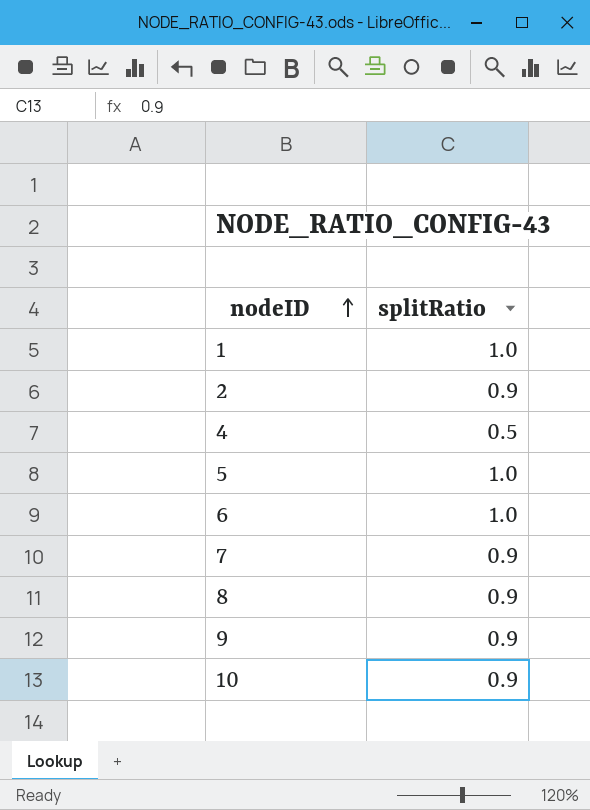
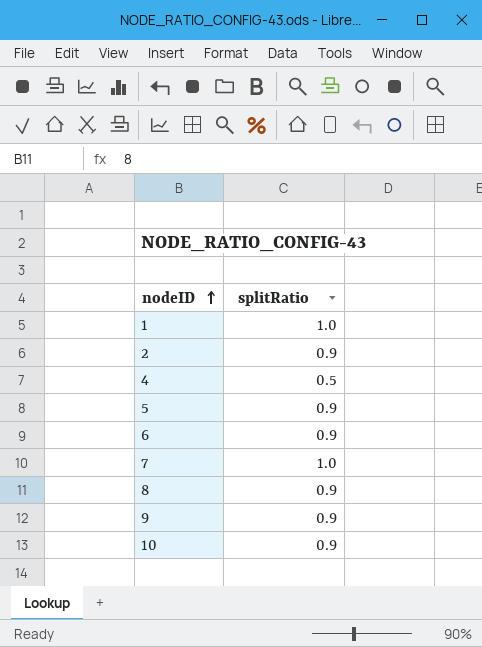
5 | splitRatio: 1.0 -> 0.9
6 | splitRatio: 1.0 -> 0.9
7 | splitRatio: 0.9 -> 1.0

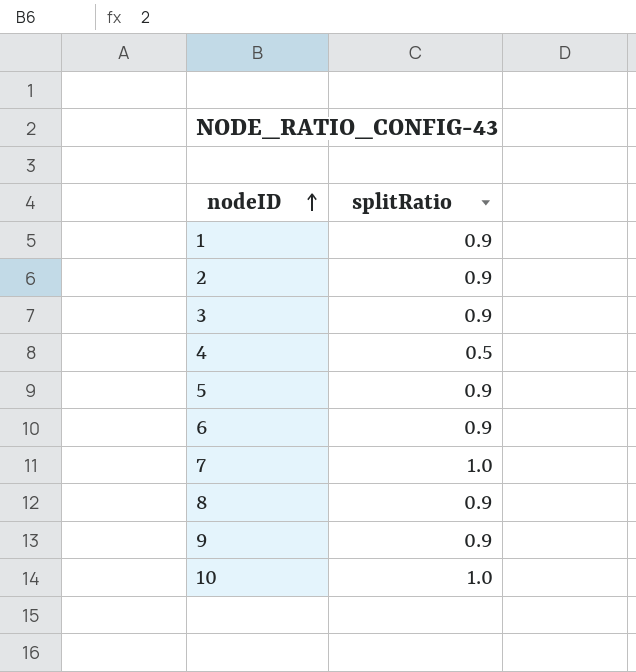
1 | splitRatio: 1.0 -> 0.9
row 3: none -> 0.9
10 | splitRatio: 0.9 -> 1.0

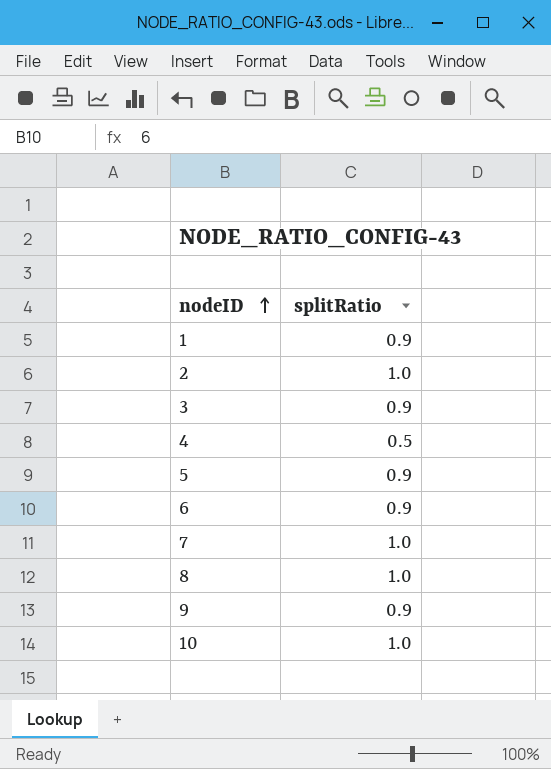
2 | splitRatio: 0.9 -> 1.0
8 | splitRatio: 0.9 -> 1.0

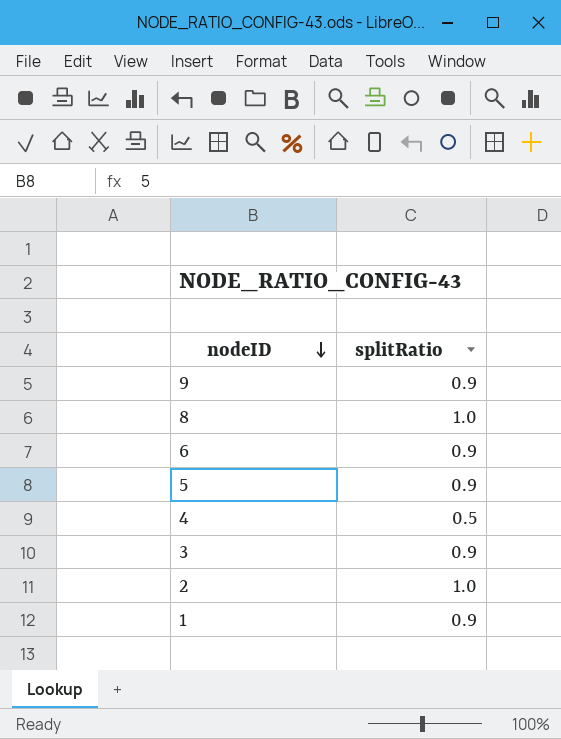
row order: nodeID ascending -> nodeID descending
row 7: 1.0 -> none
row 10: 1.0 -> none

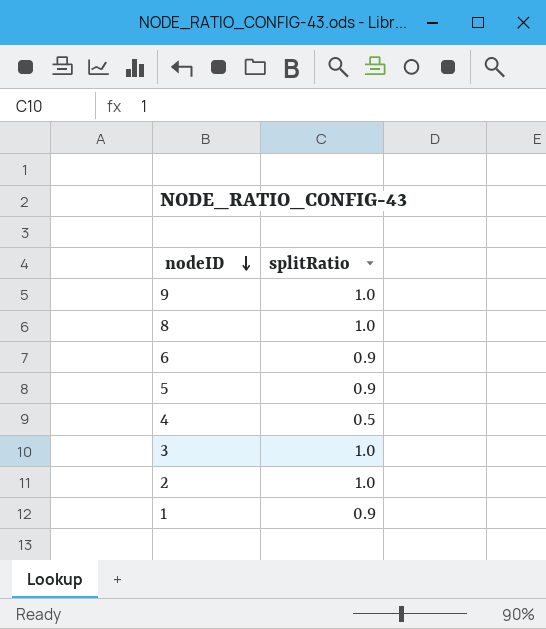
9 | splitRatio: 0.9 -> 1.0
3 | splitRatio: 0.9 -> 1.0

